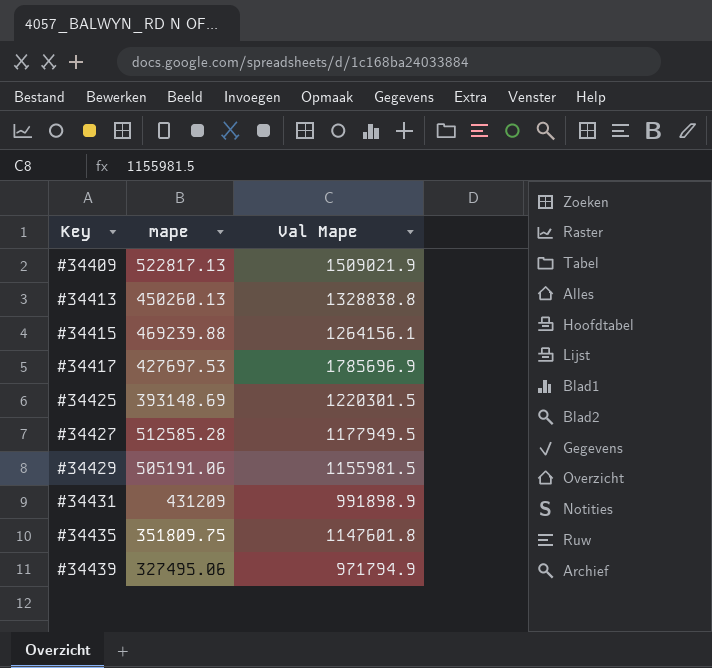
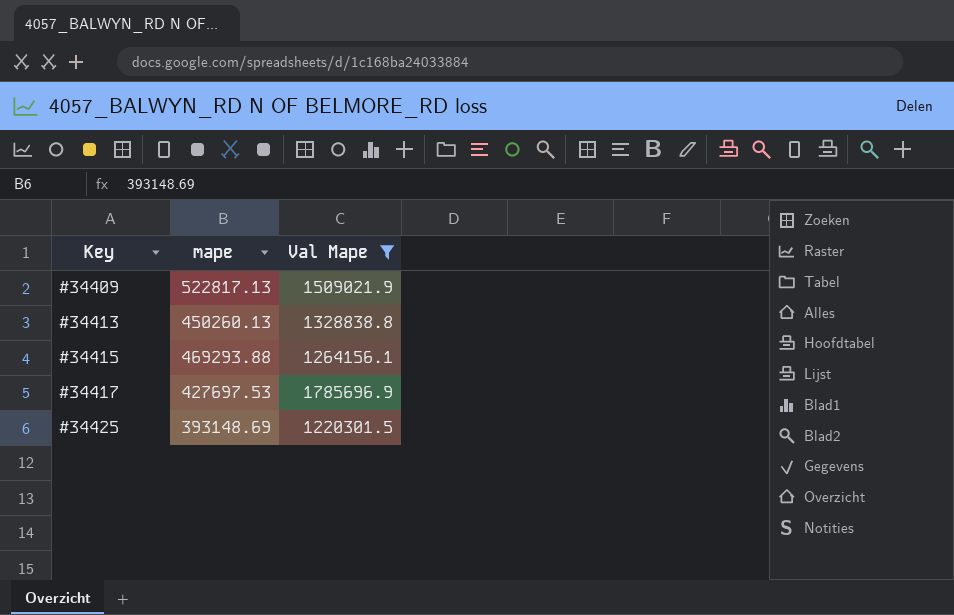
filter: none -> Val Mape >= 1220301.5
#34415 | mape: 469239.88 -> 469293.88

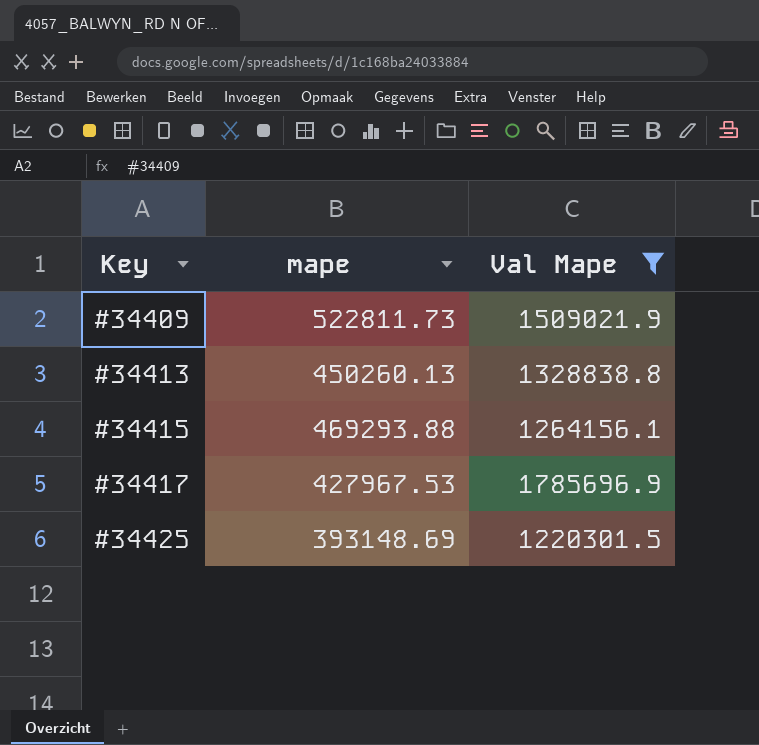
#34409 | mape: 522817.13 -> 522811.73
#34417 | mape: 427697.53 -> 427967.53

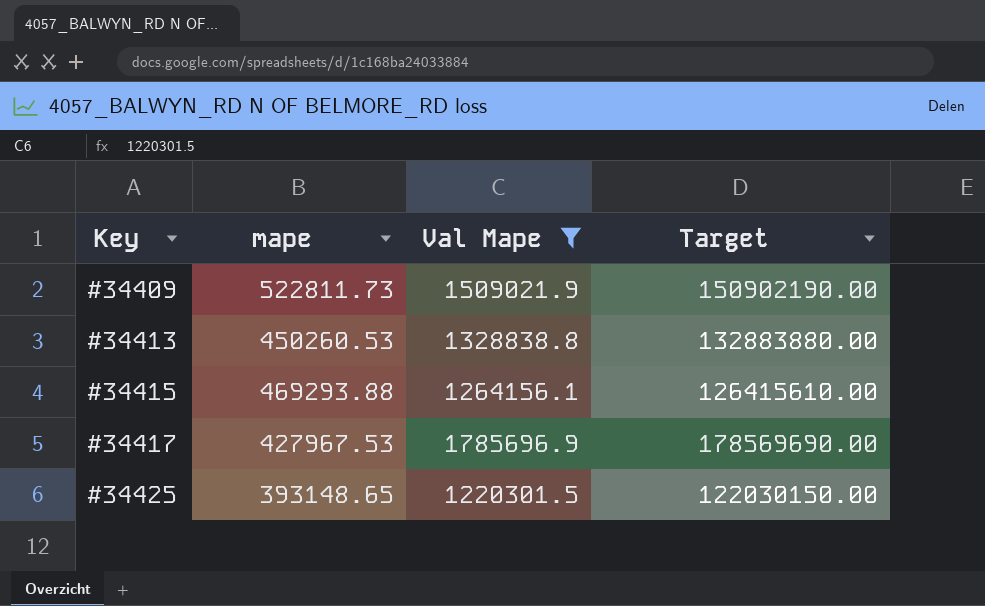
column Target | formula: none -> [Val Mape] * 100
#34413 | mape: 450260.13 -> 450260.53
#34425 | mape: 393148.69 -> 393148.65

